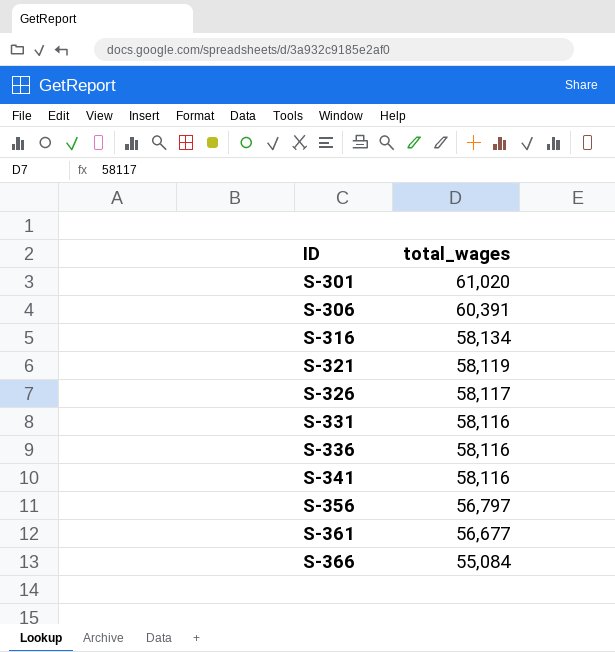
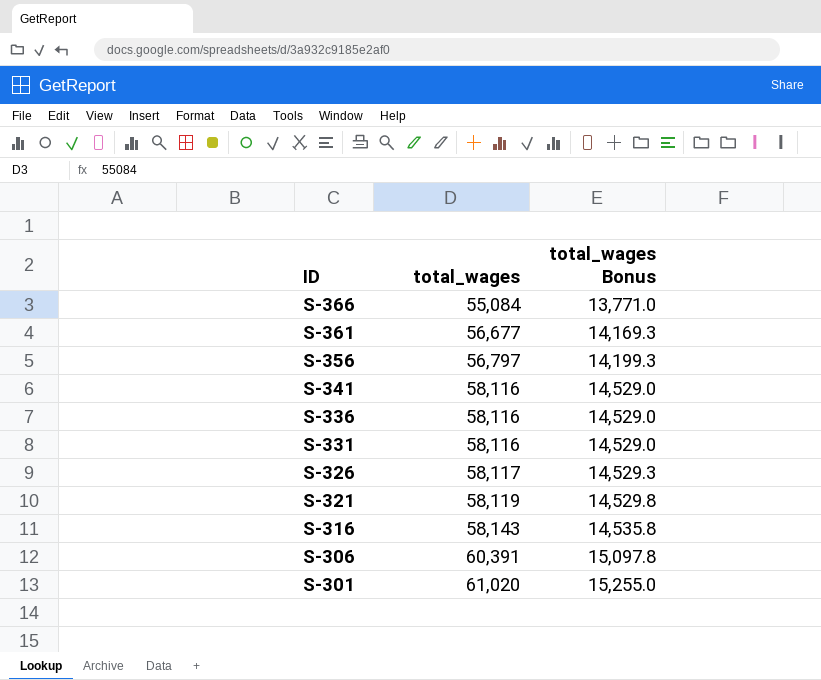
row order: ID ascending -> ID descending
column total_wages Bonus | formula: none -> [total_wages] * 0.25
S-316 | total_wages: 58,134 -> 58,143

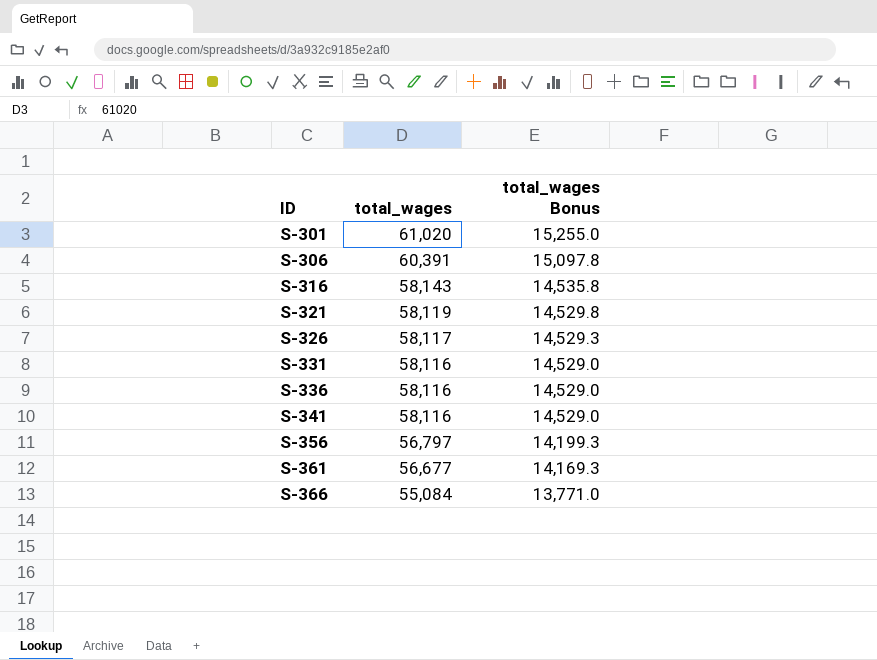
row order: ID descending -> ID ascending

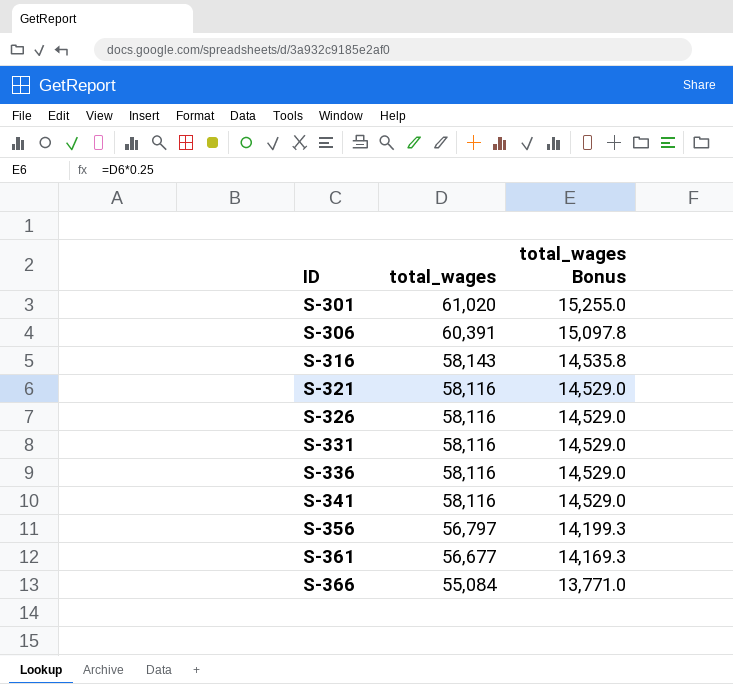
S-321 | total_wages: 58,119 -> 58,116
S-321 | total_wages Bonus: 14,529.8 -> 14,529.0
S-326 | total_wages: 58,117 -> 58,116
S-326 | total_wages Bonus: 14,529.3 -> 14,529.0

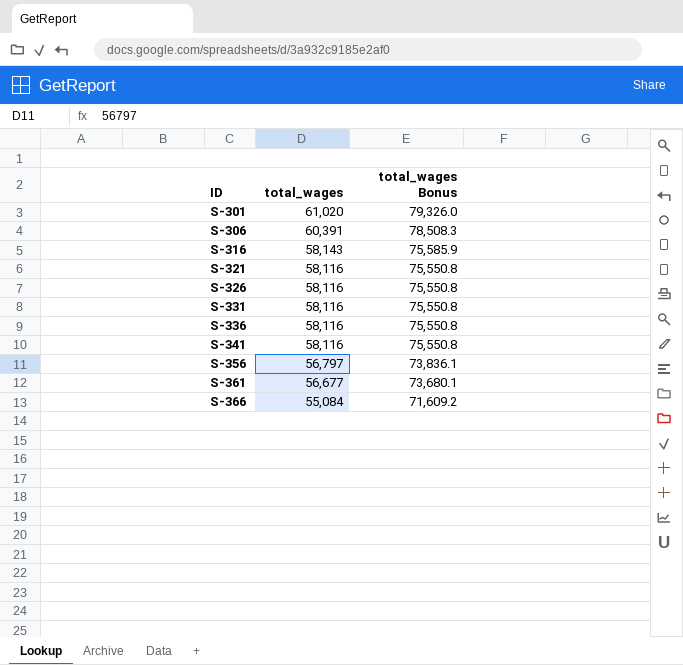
column total_wages Bonus | formula: [total_wages] * 0.25 -> [total_wages] * 1.3

